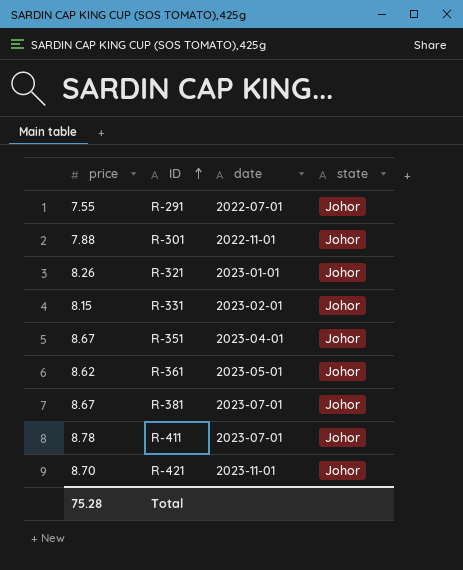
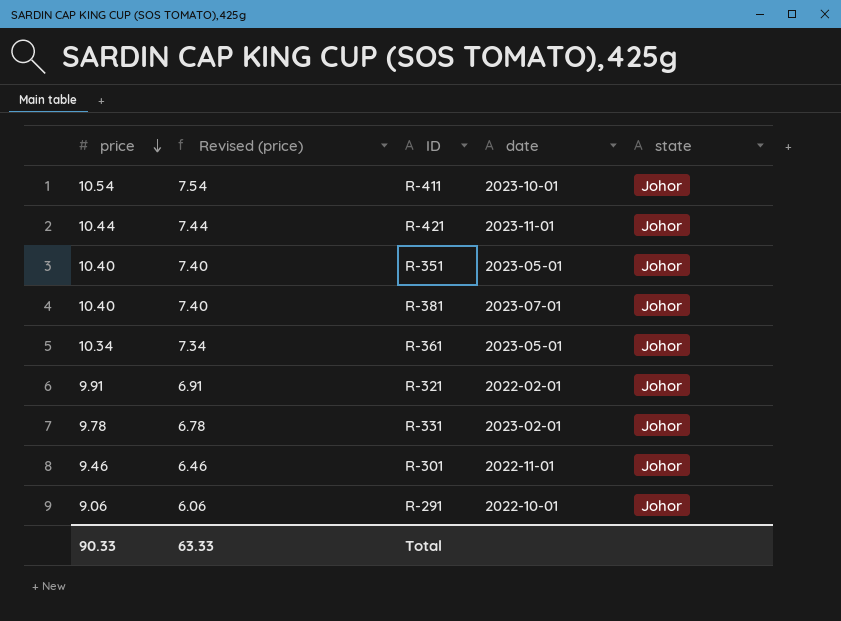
row order: ID ascending -> price descending
column Revised (price) | formula: none -> [price] - 3
R-411 | price: 8.78 -> 10.54
R-411 | date: 2023-07-01 -> 2023-10-01
R-421 | price: 8.70 -> 10.44
R-351 | price: 8.67 -> 10.40
R-351 | date: 2023-04-01 -> 2023-05-01
R-381 | price: 8.67 -> 10.40
R-361 | price: 8.62 -> 10.34
R-321 | price: 8.26 -> 9.91
R-321 | date: 2023-01-01 -> 2022-02-01
R-331 | price: 8.15 -> 9.78
R-301 | price: 7.88 -> 9.46
R-291 | price: 7.55 -> 9.06
R-291 | date: 2022-07-01 -> 2022-10-01
Total | price: 75.28 -> 90.33

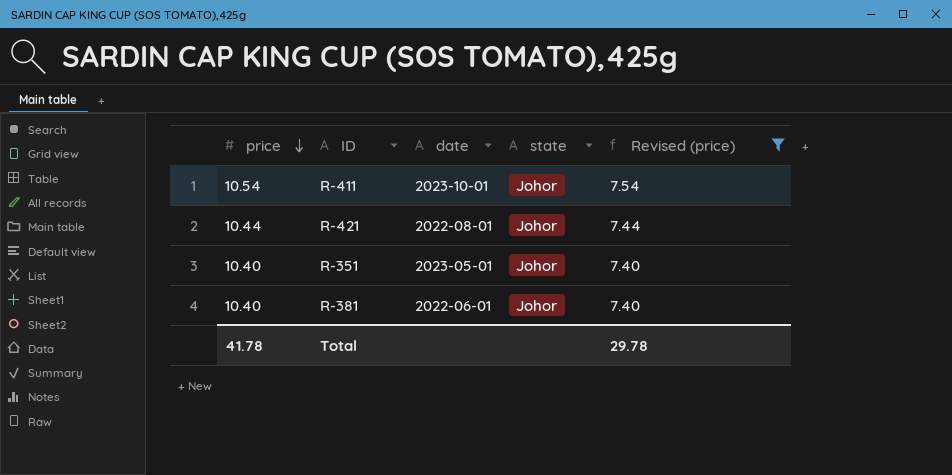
filter: none -> Revised (price) >= 7.40
column Revised (price) | position: 2 -> 5
R-421 | date: 2023-11-01 -> 2022-08-01
R-381 | date: 2023-07-01 -> 2022-06-01
Total | price: 90.33 -> 41.78
Total | Revised (price): 63.33 -> 29.78

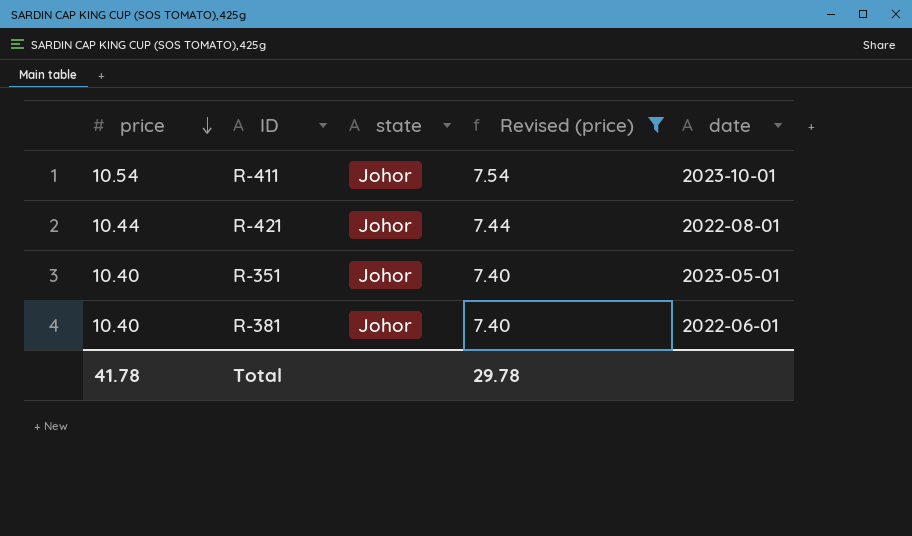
column date | position: 3 -> 5

